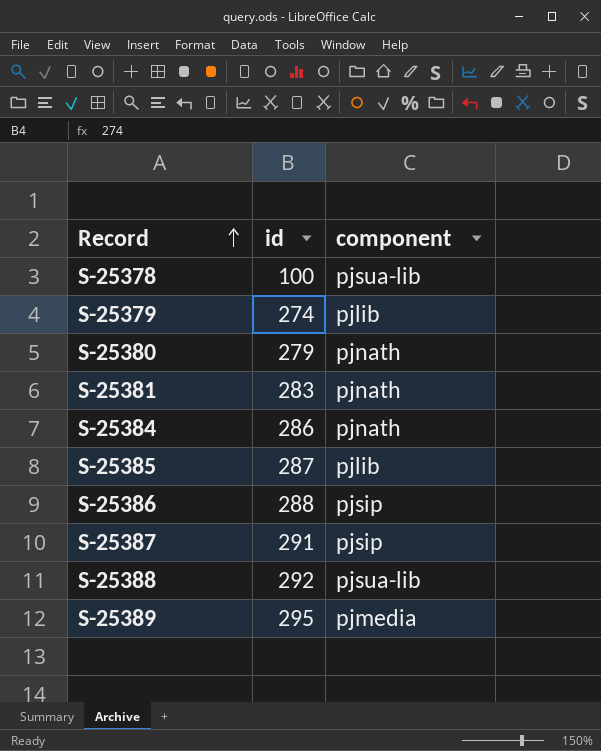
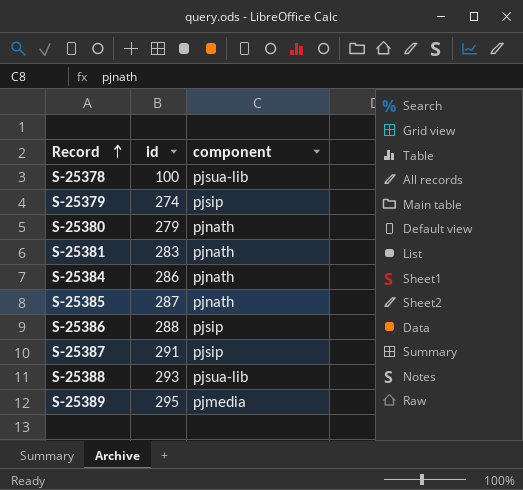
S-25379 | component: pjlib -> pjsip
S-25385 | component: pjlib -> pjnath
S-25388 | id: 292 -> 293

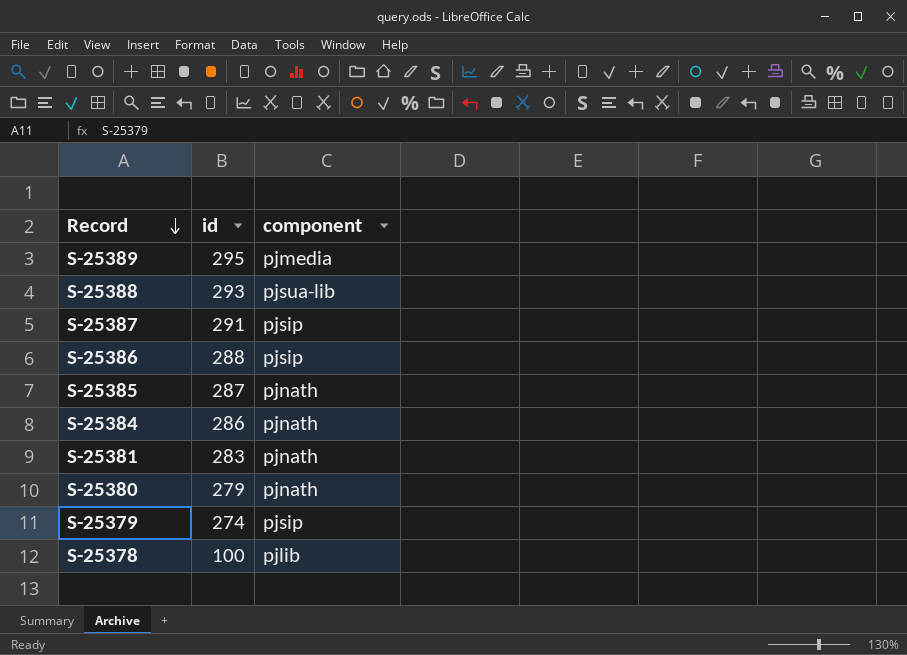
row order: Record ascending -> Record descending
S-25378 | component: pjsua-lib -> pjlib

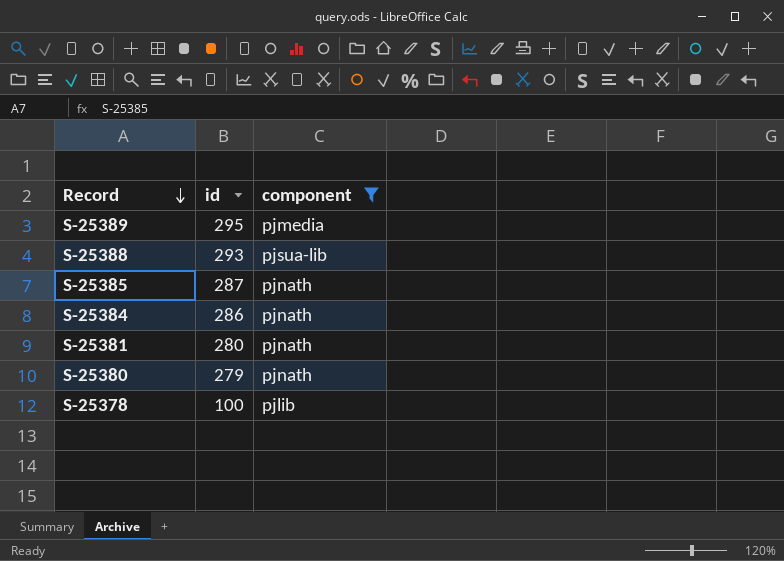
filter: none -> component != pjsip
S-25381 | id: 283 -> 280

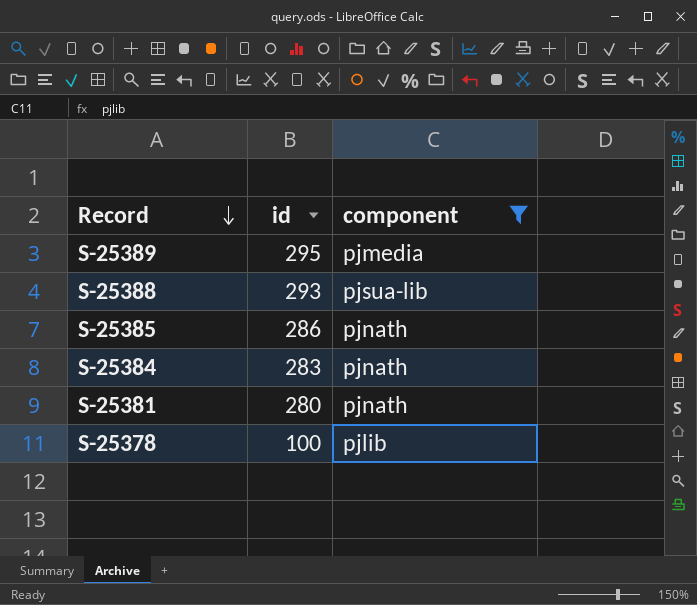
row S-25380: 279 | pjnath -> none
S-25385 | id: 287 -> 286
S-25384 | id: 286 -> 283

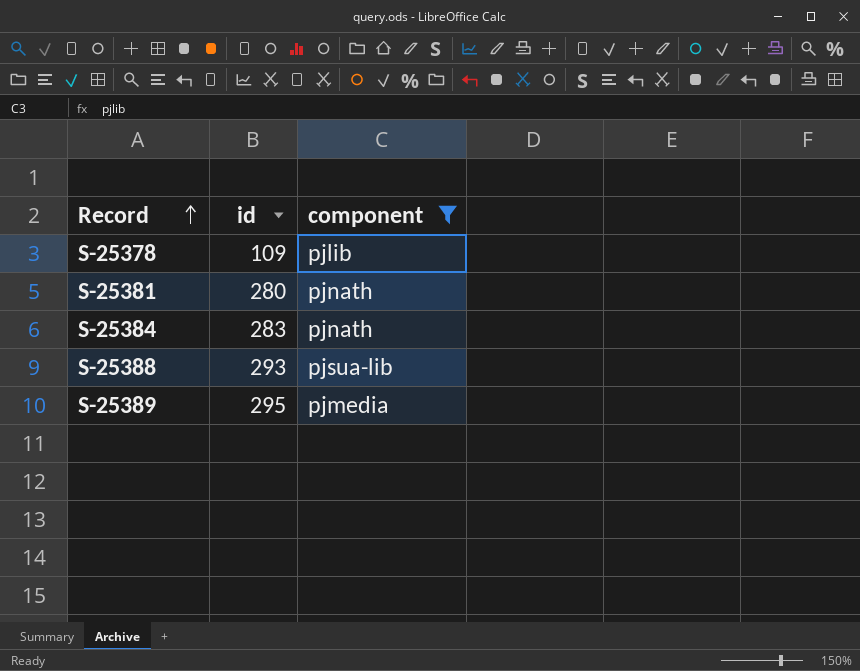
row order: Record descending -> Record ascending
row S-25385: 286 | pjnath -> none
S-25378 | id: 100 -> 109

